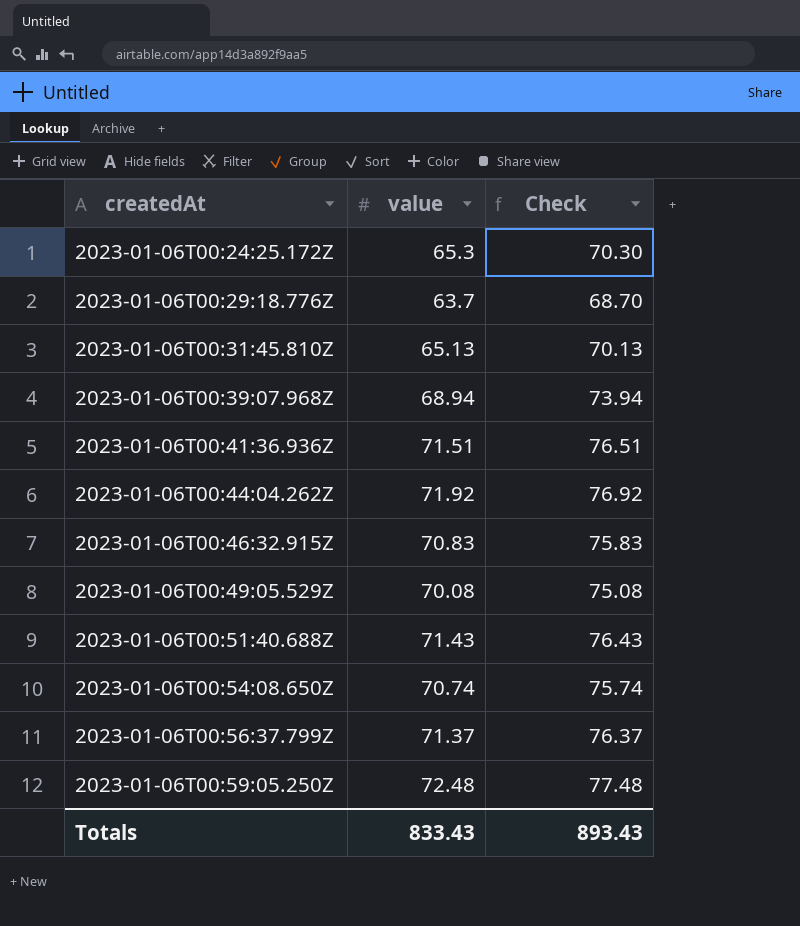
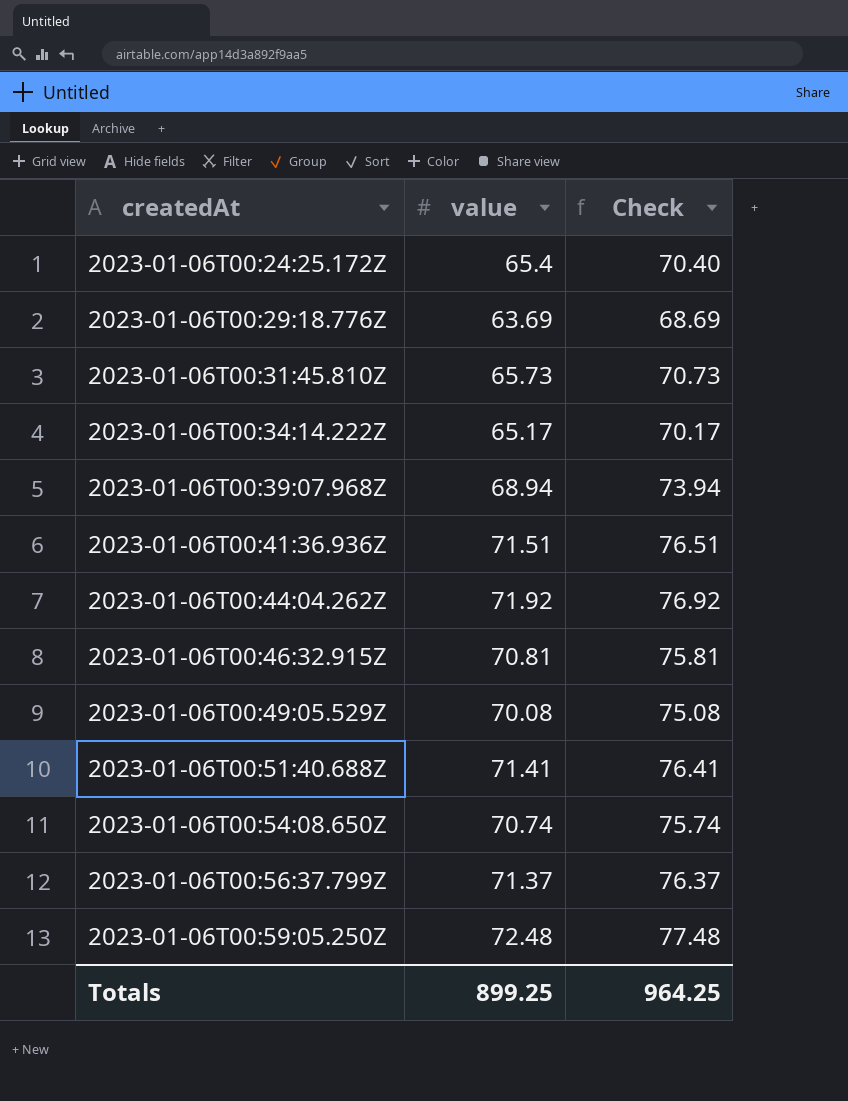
2023-01-06T00:24:25.172Z | value: 65.3 -> 65.4
2023-01-06T00:24:25.172Z | Check: 70.30 -> 70.40
2023-01-06T00:29:18.776Z | value: 63.7 -> 63.69
2023-01-06T00:29:18.776Z | Check: 68.70 -> 68.69
2023-01-06T00:31:45.810Z | value: 65.13 -> 65.73
2023-01-06T00:31:45.810Z | Check: 70.13 -> 70.73
row 2023-01-06T00:34:14.222Z: none -> 65.17 | 70.17
2023-01-06T00:46:32.915Z | value: 70.83 -> 70.81
2023-01-06T00:46:32.915Z | Check: 75.83 -> 75.81
2023-01-06T00:51:40.688Z | value: 71.43 -> 71.41
2023-01-06T00:51:40.688Z | Check: 76.43 -> 76.41
Totals | value: 833.43 -> 899.25
Totals | Check: 893.43 -> 964.25

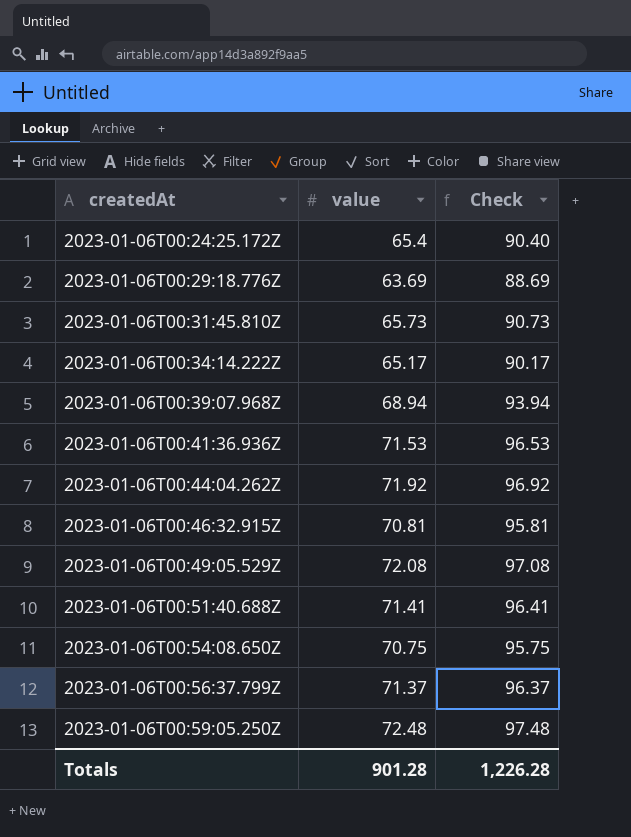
column Check | formula: [value] + 5 -> [value] + 25
2023-01-06T00:41:36.936Z | value: 71.51 -> 71.53
2023-01-06T00:49:05.529Z | value: 70.08 -> 72.08
2023-01-06T00:54:08.650Z | value: 70.74 -> 70.75
Totals | value: 899.25 -> 901.28
Totals | Check: 964.25 -> 1,226.28

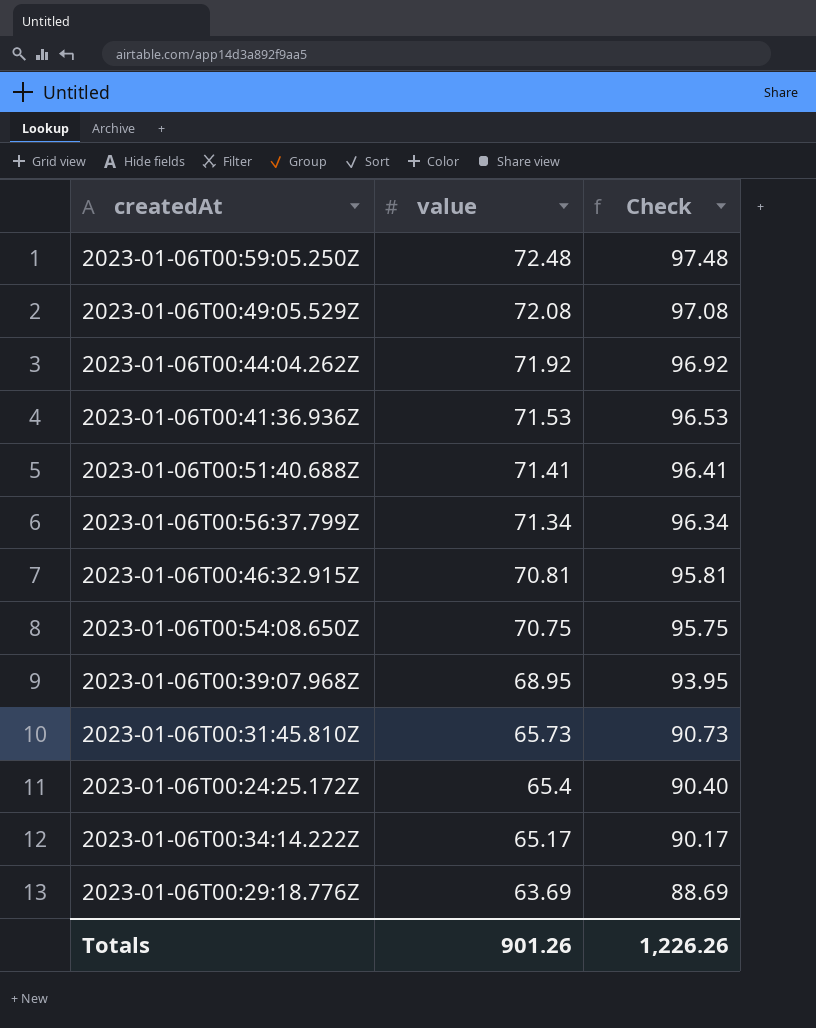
row order: createdAt ascending -> value descending
2023-01-06T00:56:37.799Z | value: 71.37 -> 71.34
2023-01-06T00:56:37.799Z | Check: 96.37 -> 96.34
2023-01-06T00:39:07.968Z | value: 68.94 -> 68.95
2023-01-06T00:39:07.968Z | Check: 93.94 -> 93.95
Totals | value: 901.28 -> 901.26
Totals | Check: 1,226.28 -> 1,226.26

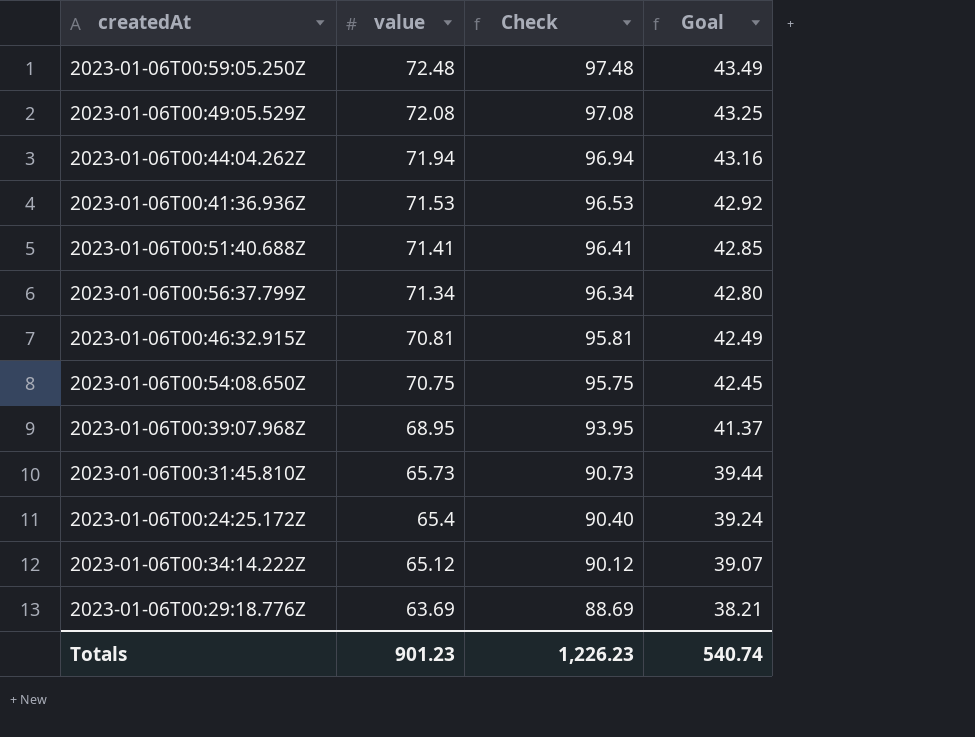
column Goal | formula: none -> [value] * 0.6
2023-01-06T00:44:04.262Z | value: 71.92 -> 71.94
2023-01-06T00:44:04.262Z | Check: 96.92 -> 96.94
2023-01-06T00:34:14.222Z | value: 65.17 -> 65.12
2023-01-06T00:34:14.222Z | Check: 90.17 -> 90.12
Totals | value: 901.26 -> 901.23
Totals | Check: 1,226.26 -> 1,226.23

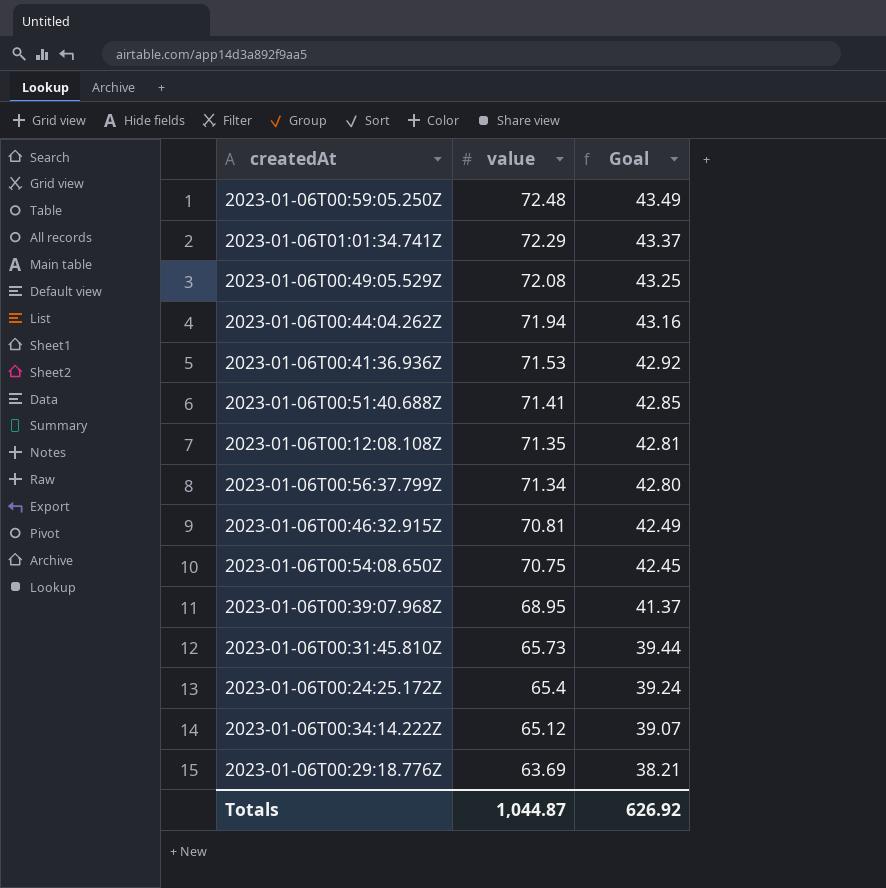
column Check | formula: [value] + 25 -> none
row 2023-01-06T01:01:34.741Z: none -> 72.29 | 43.37
row 2023-01-06T00:12:08.108Z: none -> 71.35 | 42.81
Totals | value: 901.23 -> 1,044.87
Totals | Goal: 540.74 -> 626.92

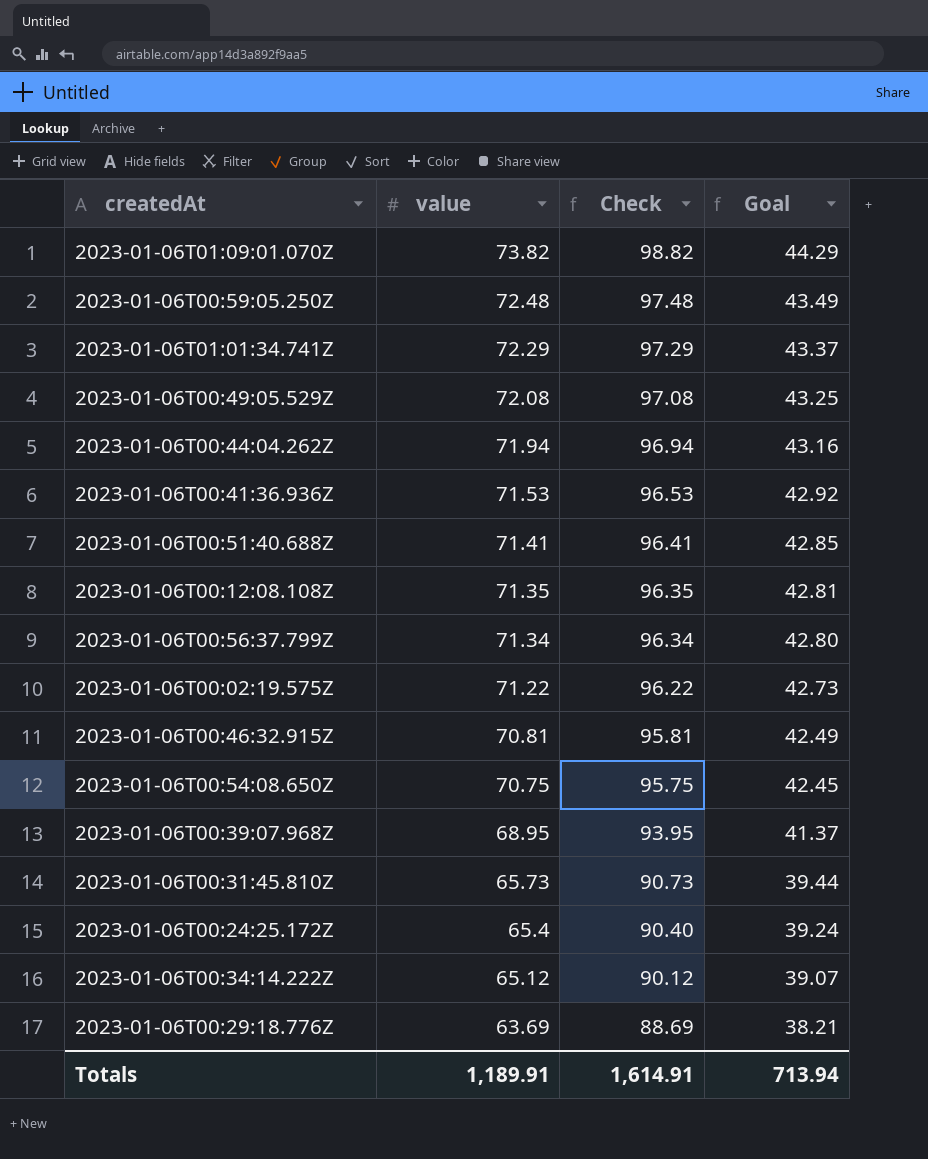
column Check | formula: none -> [value] + 25
row 2023-01-06T01:09:01.070Z: none -> 73.82 | 98.82 | 44.29
row 2023-01-06T00:02:19.575Z: none -> 71.22 | 96.22 | 42.73
Totals | value: 1,044.87 -> 1,189.91
Totals | Goal: 626.92 -> 713.94

